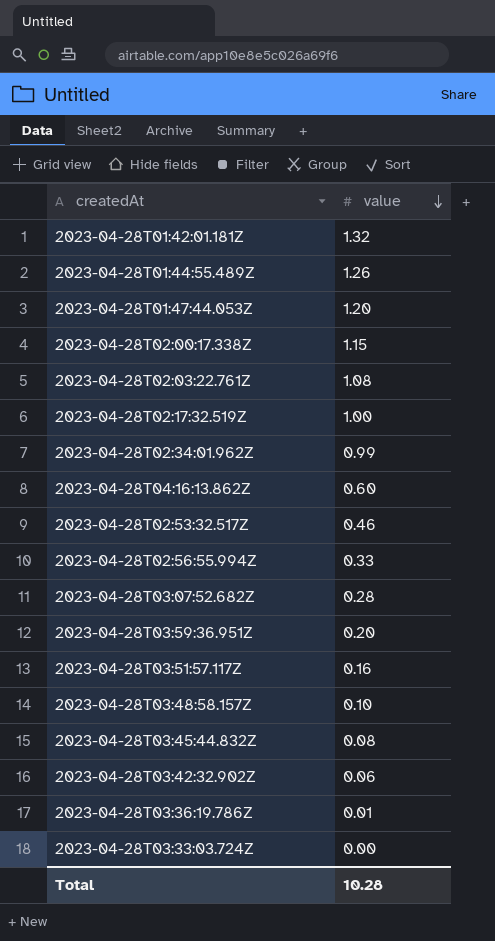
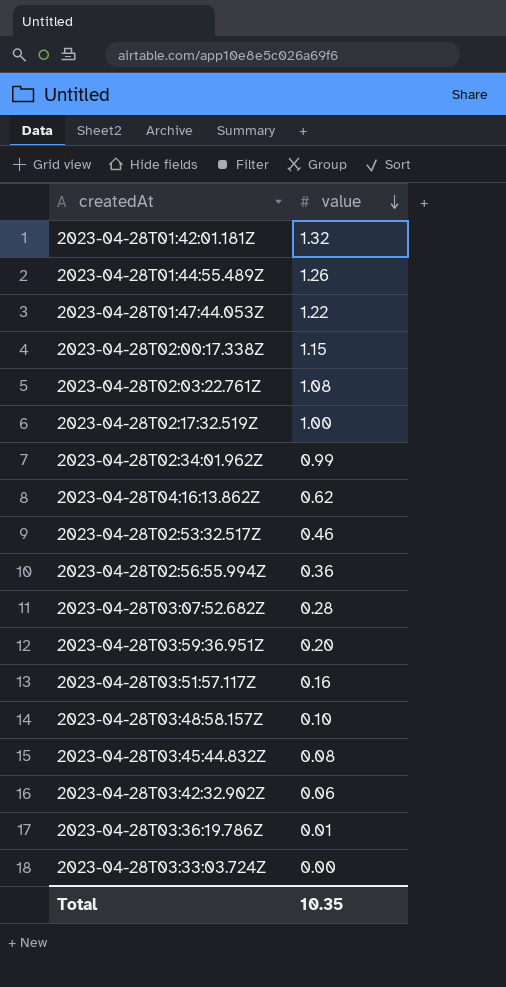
2023-04-28T01:47:44.053Z | value: 1.20 -> 1.22
2023-04-28T04:16:13.862Z | value: 0.60 -> 0.62
2023-04-28T02:56:55.994Z | value: 0.33 -> 0.36
Total | value: 10.28 -> 10.35

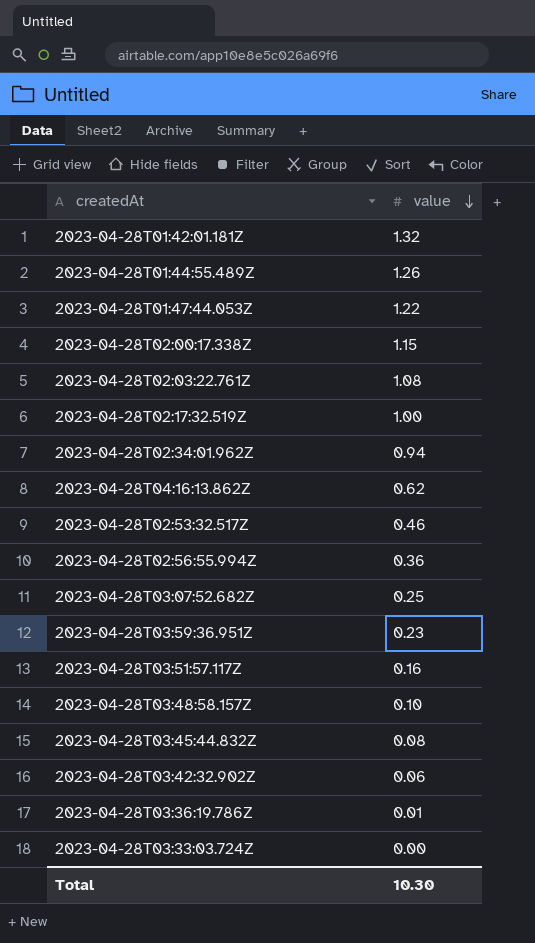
2023-04-28T02:34:01.962Z | value: 0.99 -> 0.94
2023-04-28T03:07:52.682Z | value: 0.28 -> 0.25
2023-04-28T03:59:36.951Z | value: 0.20 -> 0.23
Total | value: 10.35 -> 10.30

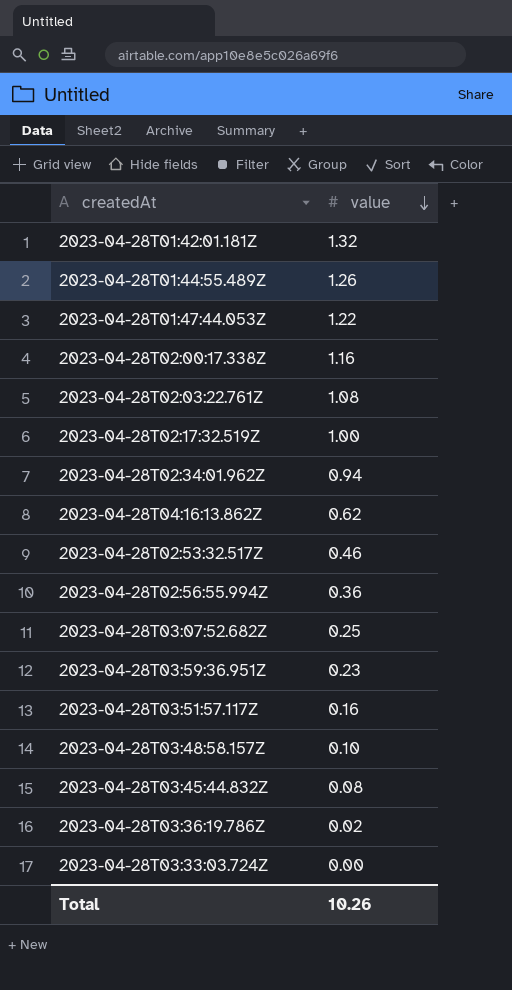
row 2023-04-28T03:42:32.902Z: 0.06 -> none
2023-04-28T02:00:17.338Z | value: 1.15 -> 1.16
2023-04-28T03:36:19.786Z | value: 0.01 -> 0.02
Total | value: 10.30 -> 10.26

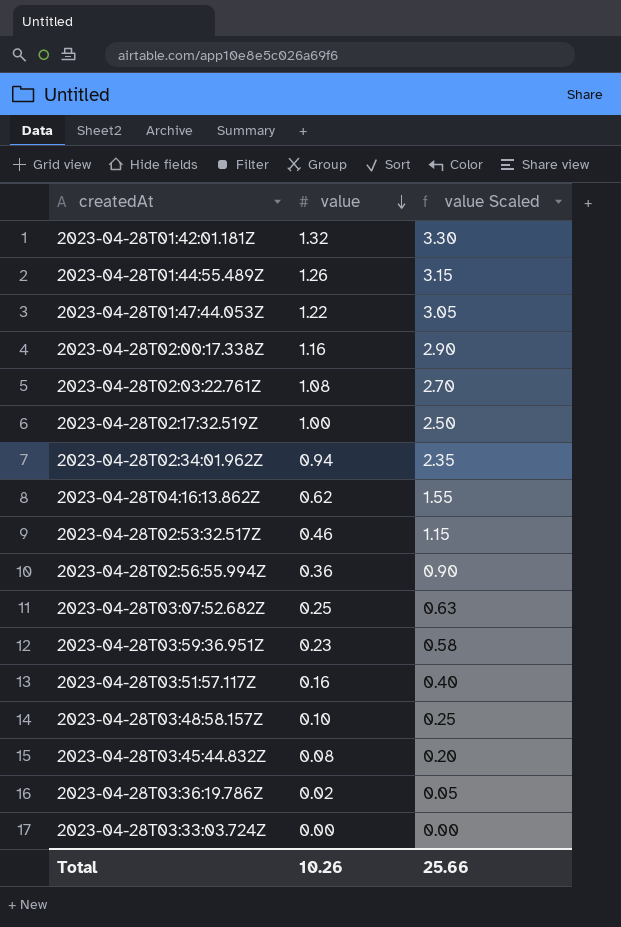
column value Scaled | formula: none -> [value] * 2.5

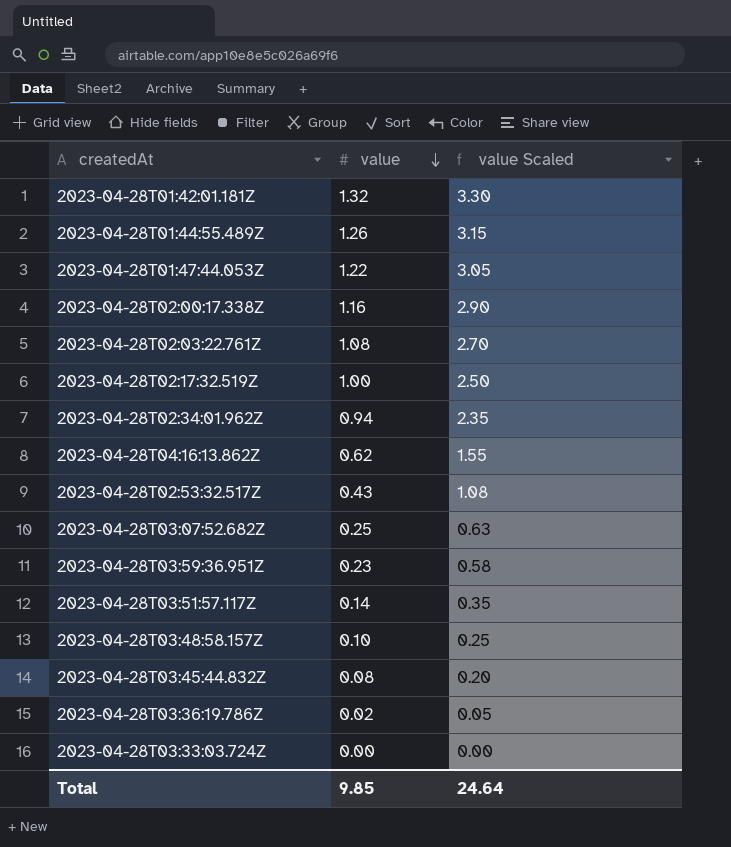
row 2023-04-28T02:56:55.994Z: 0.36 | 0.90 -> none
2023-04-28T02:53:32.517Z | value: 0.46 -> 0.43
2023-04-28T02:53:32.517Z | value Scaled: 1.15 -> 1.08
2023-04-28T03:51:57.117Z | value: 0.16 -> 0.14
2023-04-28T03:51:57.117Z | value Scaled: 0.40 -> 0.35
Total | value: 10.26 -> 9.85
Total | value Scaled: 25.66 -> 24.64

